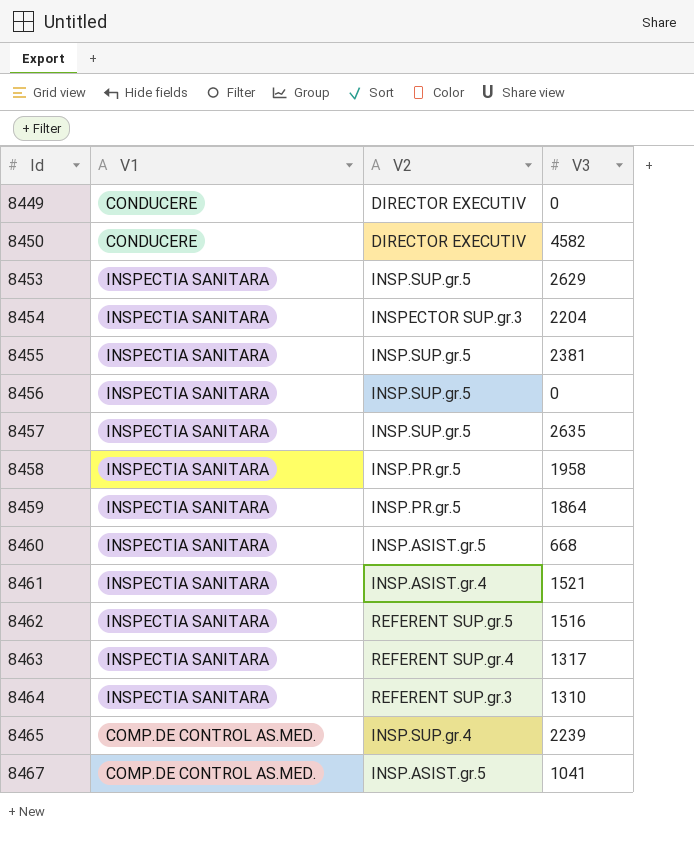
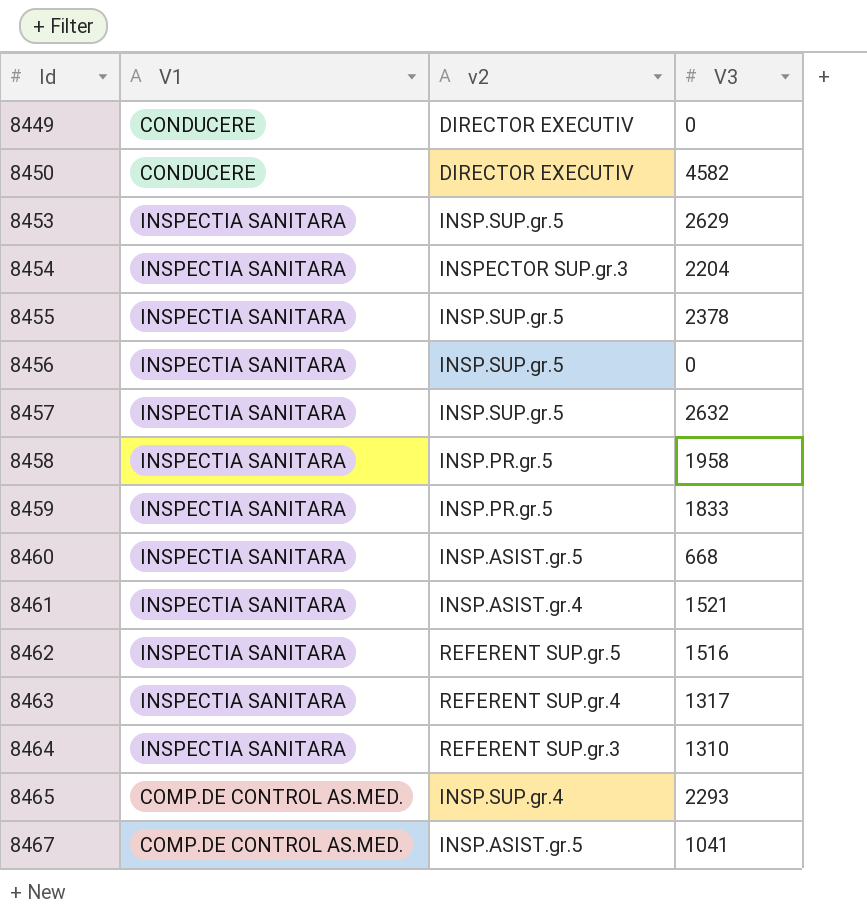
column name: V2 -> v2
8455 | V3: 2381 -> 2378
8457 | V3: 2635 -> 2632
8459 | V3: 1864 -> 1833
8465 | V3: 2239 -> 2293

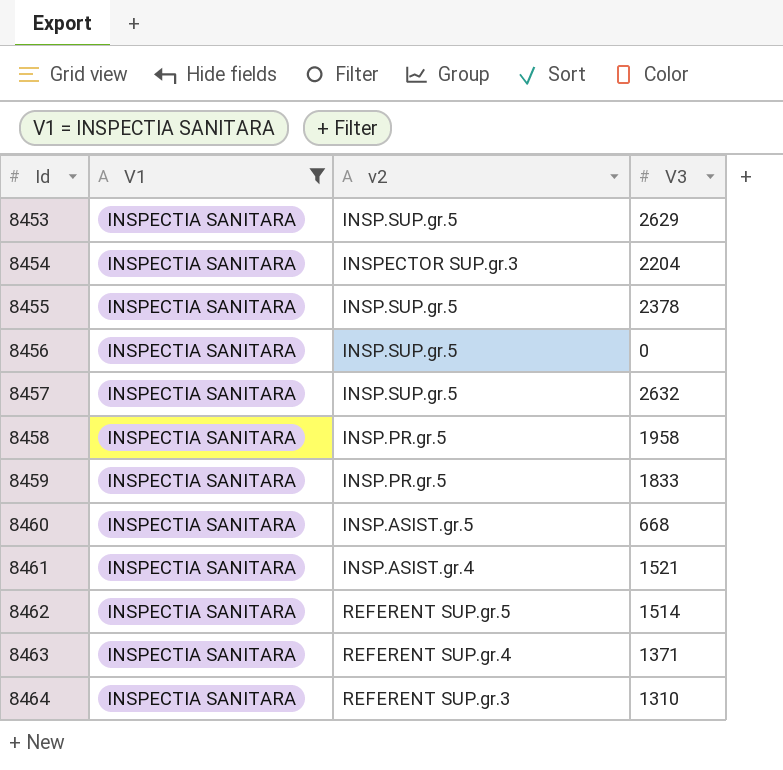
filter: none -> V1 = INSPECTIA SANITARA
8462 | V3: 1516 -> 1514
8463 | V3: 1317 -> 1371

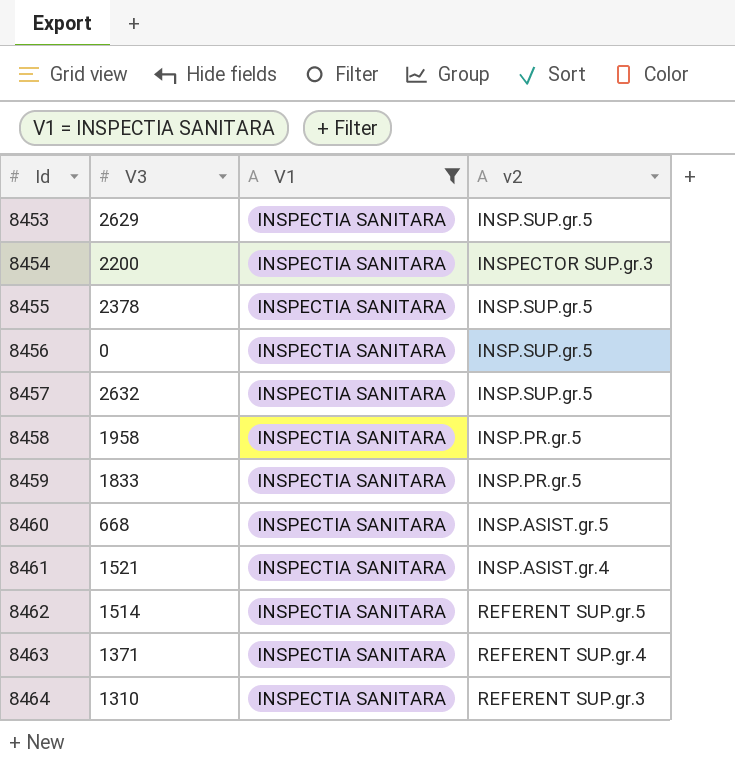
column V3 | position: 4 -> 2
8454 | V3: 2204 -> 2200

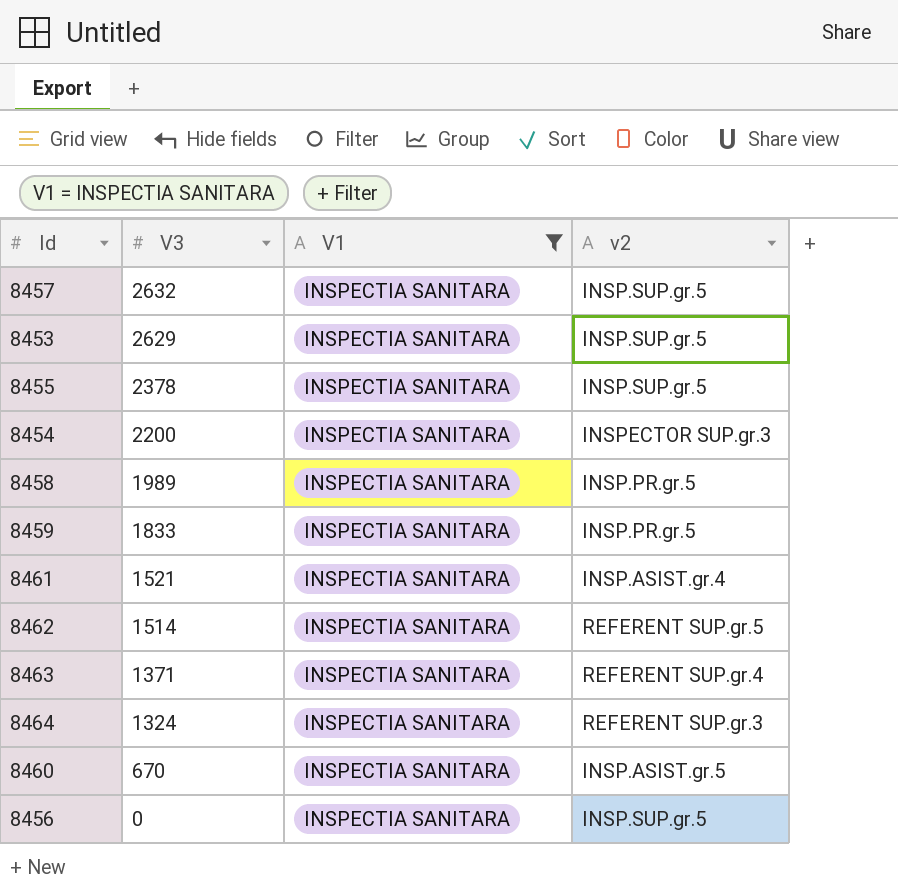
row order: Id ascending -> V3 descending
8458 | V3: 1958 -> 1989
8464 | V3: 1310 -> 1324
8460 | V3: 668 -> 670

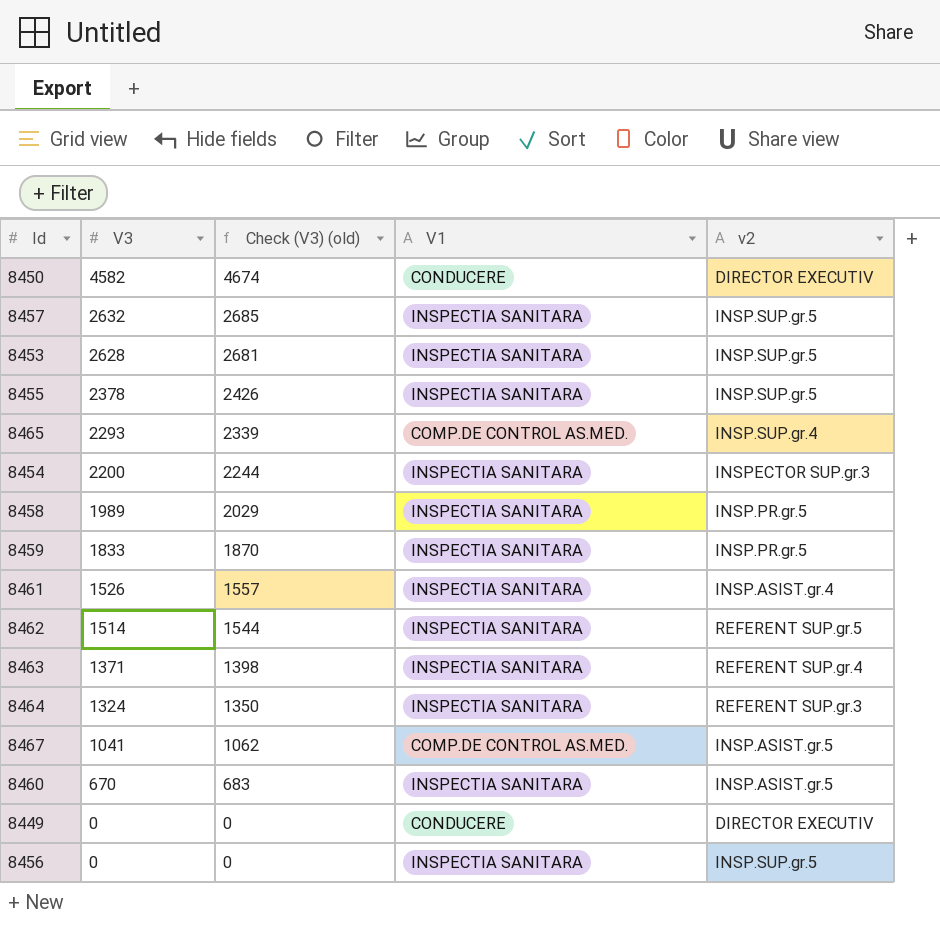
filter: V1 = INSPECTIA SANITARA -> none
column Check (V3) (old) | formula: none -> [V3] * 1.02
8453 | V3: 2629 -> 2628
8461 | V3: 1521 -> 1526

